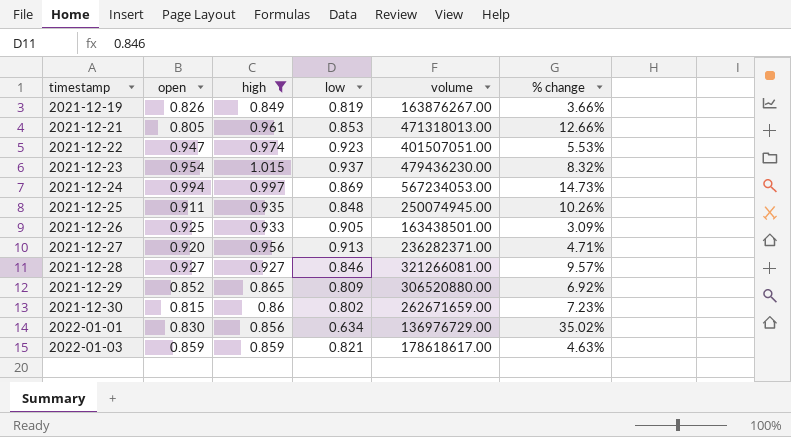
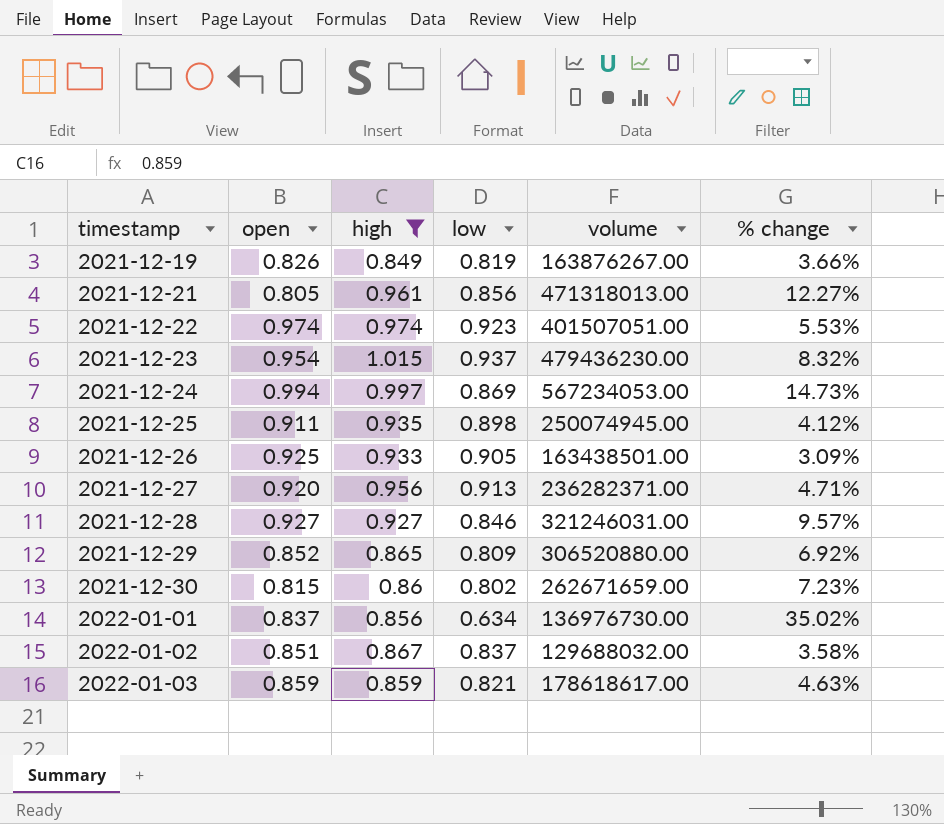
2021-12-21 | low: 0.853 -> 0.856
2021-12-21 | % change: 12.66% -> 12.27%
2021-12-22 | open: 0.947 -> 0.974
2021-12-25 | low: 0.848 -> 0.898
2021-12-25 | % change: 10.26% -> 4.12%
2021-12-28 | volume: 321266081.00 -> 321246031.00
2022-01-01 | open: 0.830 -> 0.837
2022-01-01 | volume: 136976729.00 -> 136976730.00
row 2022-01-02: none -> 0.851 | 0.867 | 0.837 | 129688032.00 | 3.58%

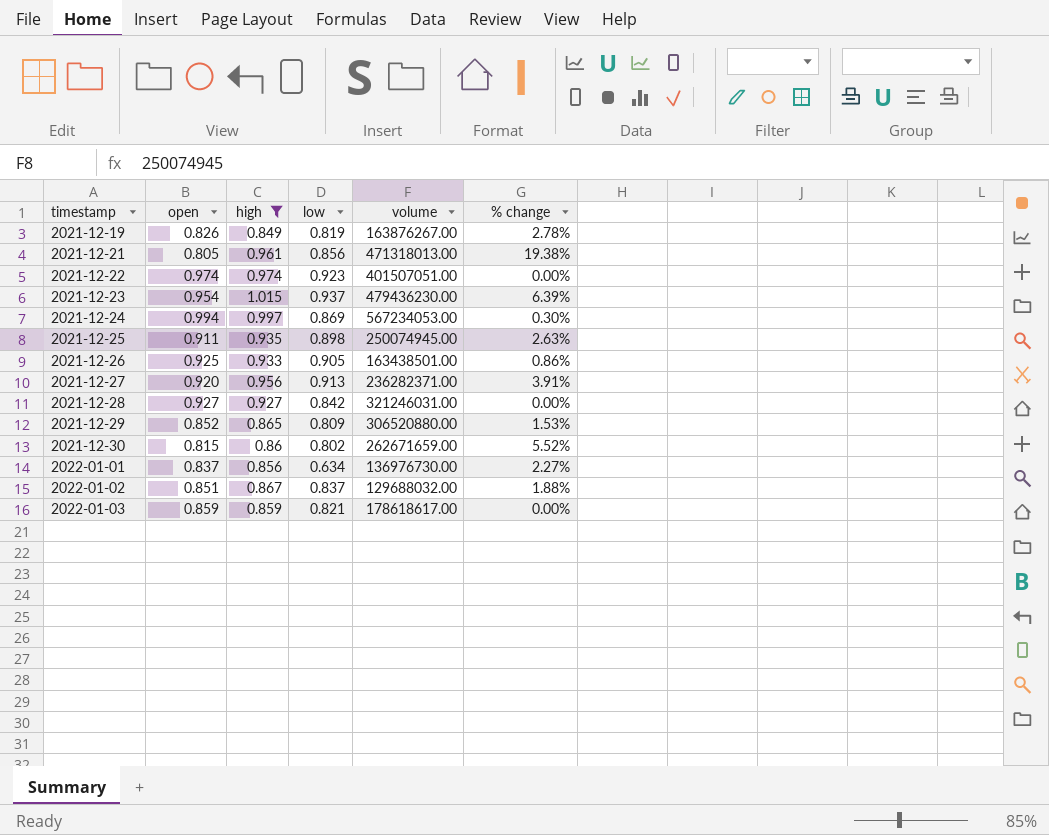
column % change | formula: ([high] - [low]) / [low] -> ([high] - [open]) / [open]
2021-12-28 | low: 0.846 -> 0.842

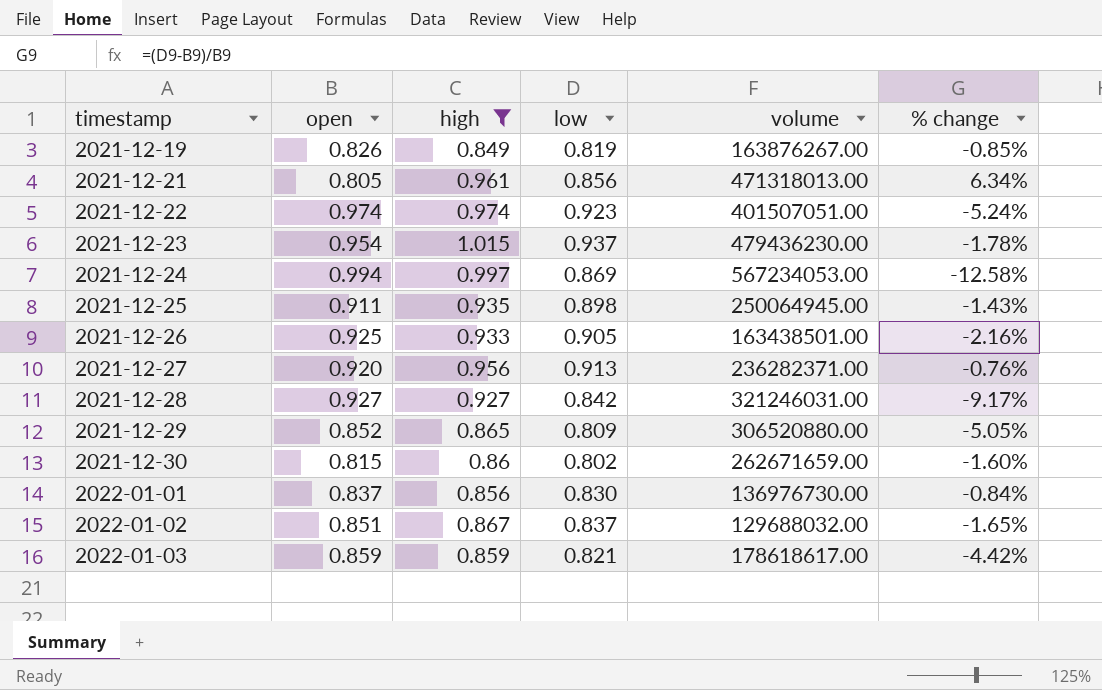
column % change | formula: ([high] - [open]) / [open] -> ([low] - [open]) / [open]
2021-12-25 | volume: 250074945.00 -> 250064945.00
2022-01-01 | low: 0.634 -> 0.830

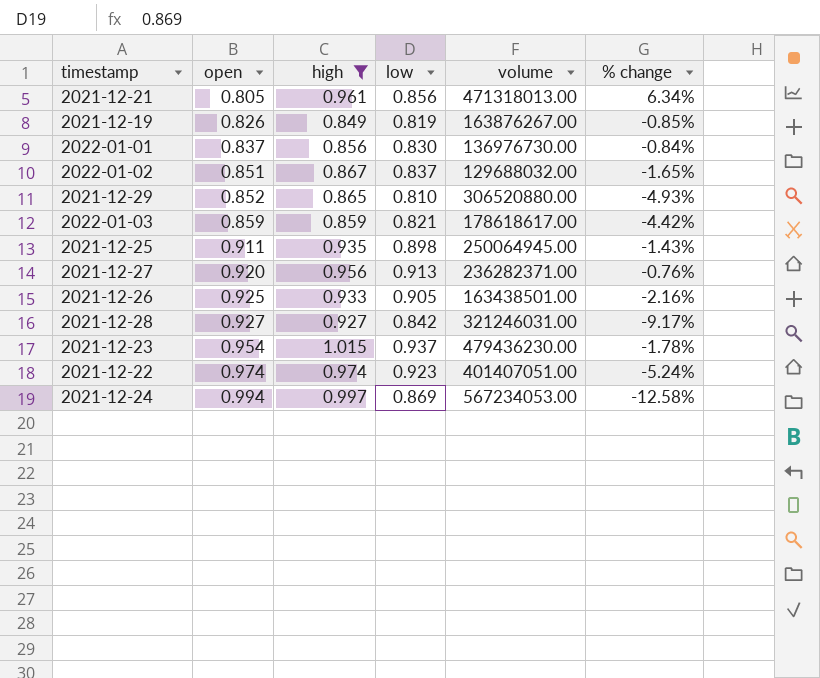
row order: timestamp ascending -> open ascending
row 2021-12-30: 0.815 | 0.86 | 0.802 | 262671659.00 | -1.60% -> none
2021-12-29 | low: 0.809 -> 0.810
2021-12-29 | % change: -5.05% -> -4.93%
2021-12-22 | volume: 401507051.00 -> 401407051.00

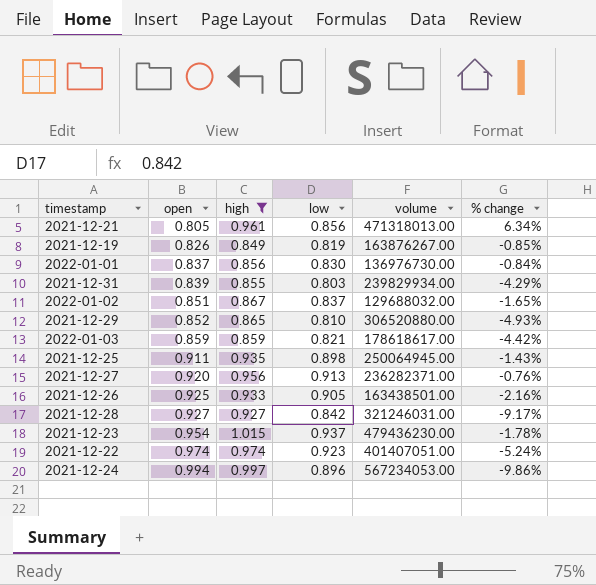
row 2021-12-31: none -> 0.839 | 0.855 | 0.803 | 239829934.00 | -4.29%
2021-12-24 | low: 0.869 -> 0.896
2021-12-24 | % change: -12.58% -> -9.86%

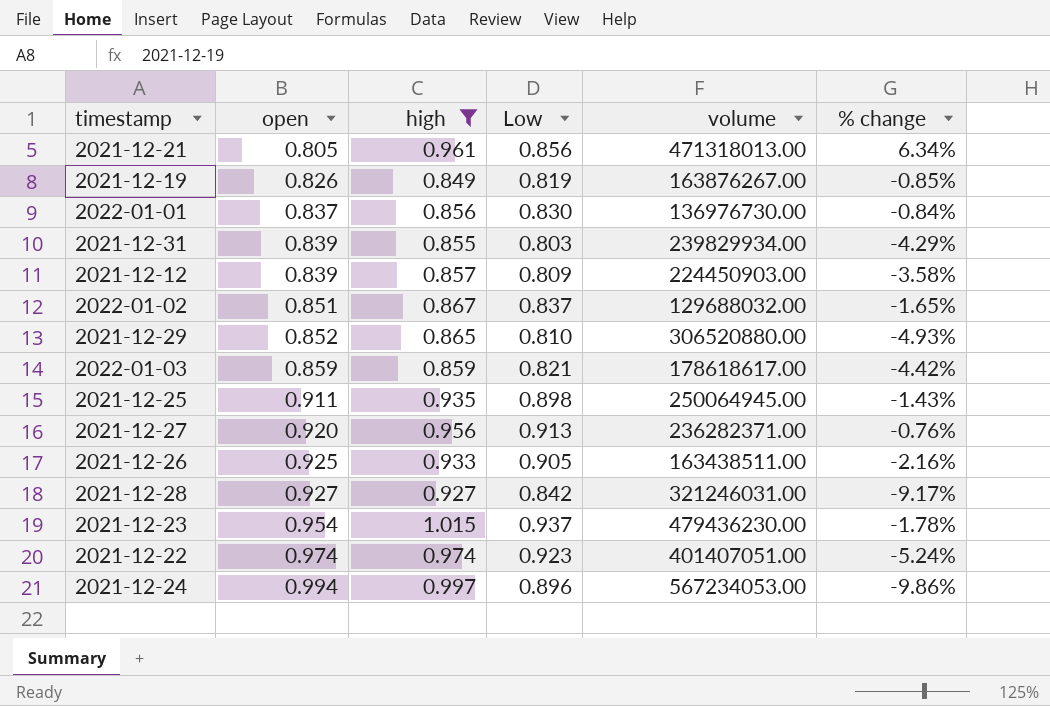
column name: low -> Low
row 2021-12-12: none -> 0.839 | 0.857 | 0.809 | 224450903.00 | -3.58%
2021-12-26 | volume: 163438501.00 -> 163438511.00

